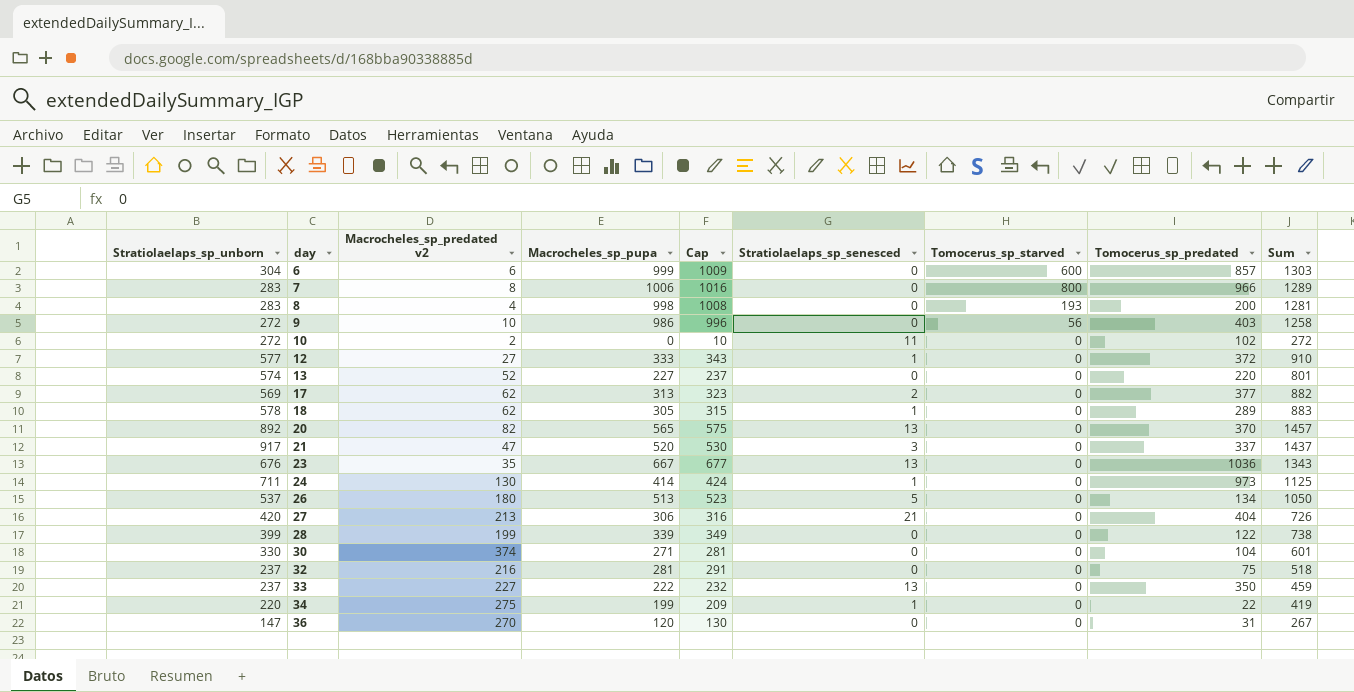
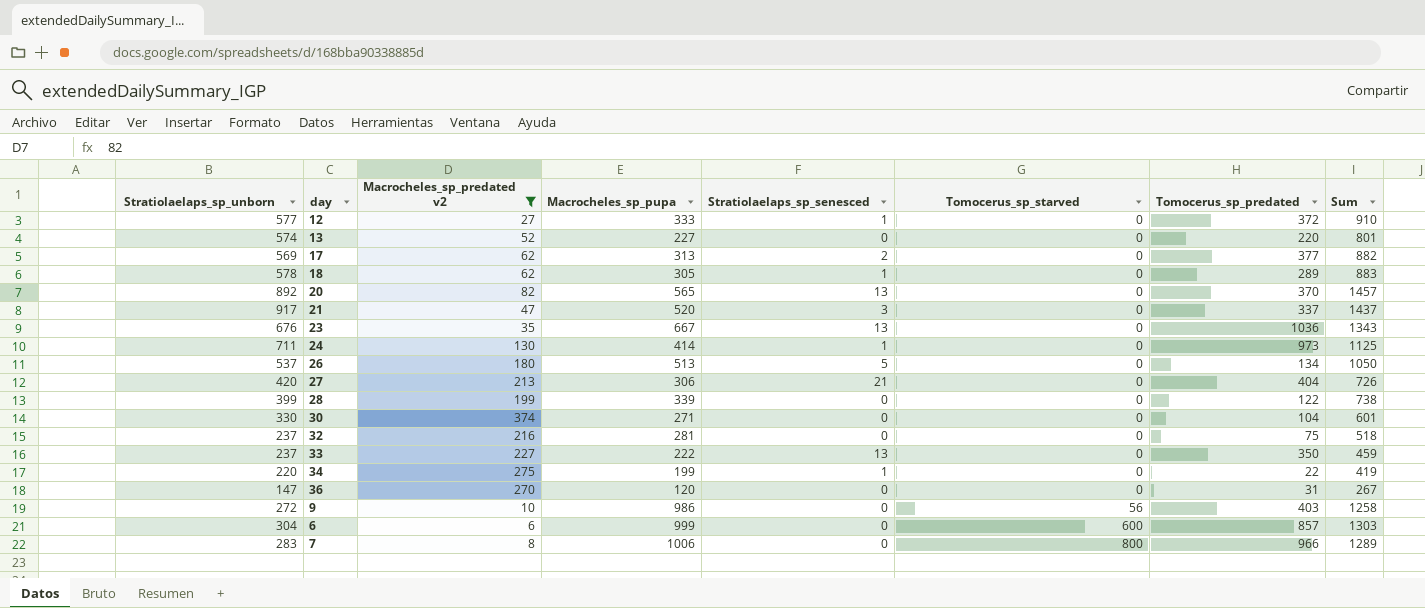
filter: none -> Macrocheles_sp_predated v2 >= 6
row order: day ascending -> Tomocerus_sp_starved ascending
column Cap | formula: [Macrocheles_sp_pupa] + 10 -> none

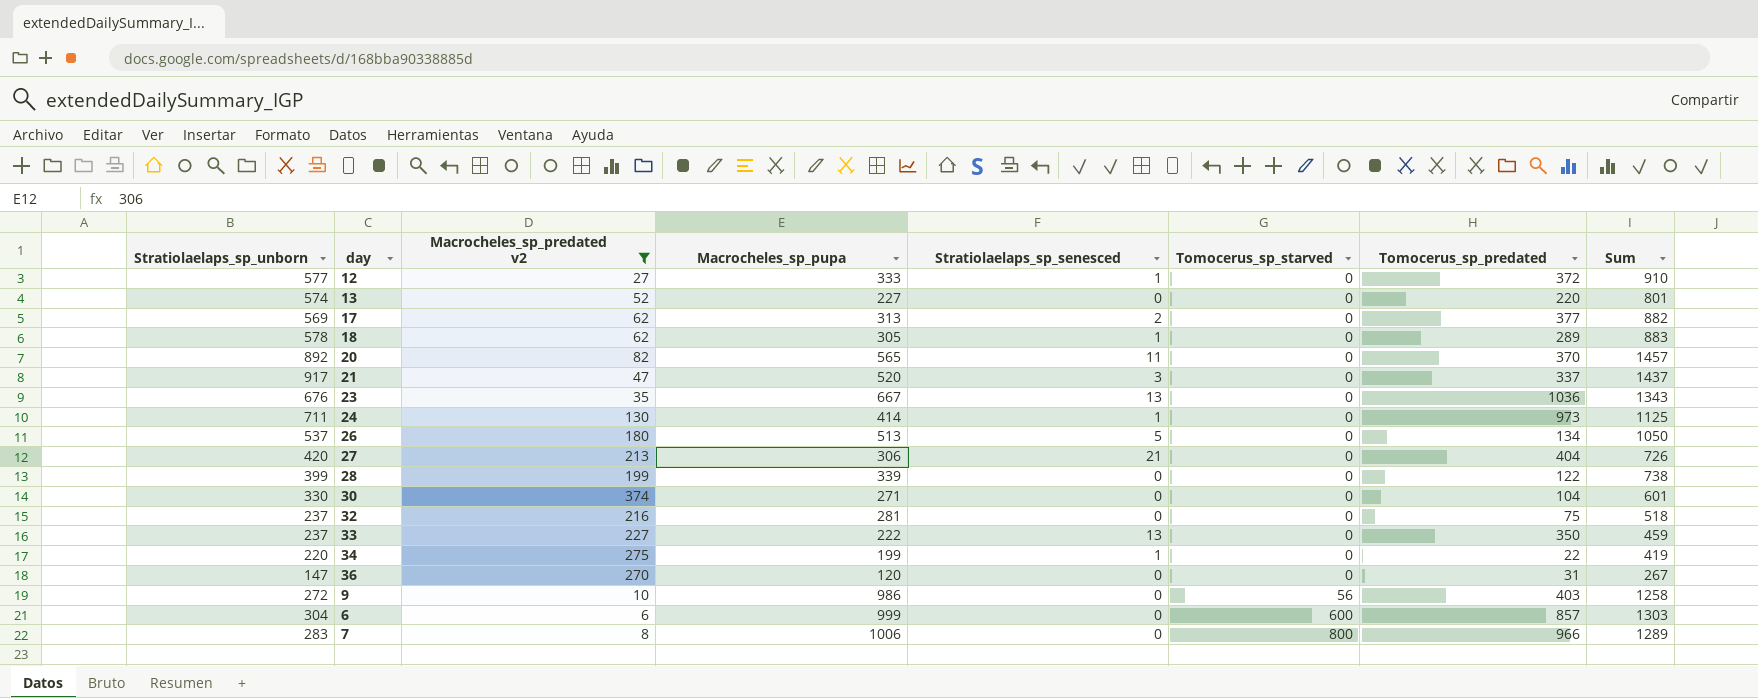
20 | Stratiolaelaps_sp_senesced: 13 -> 11

